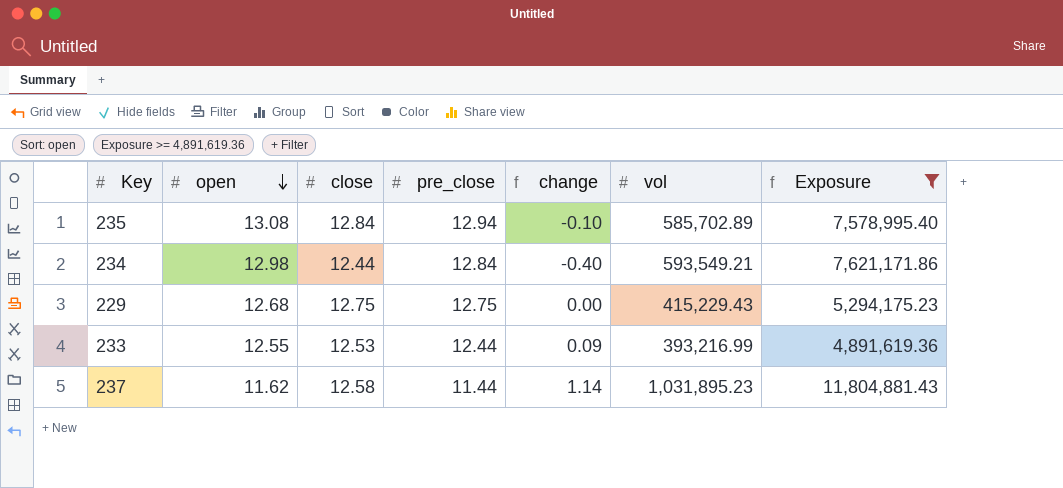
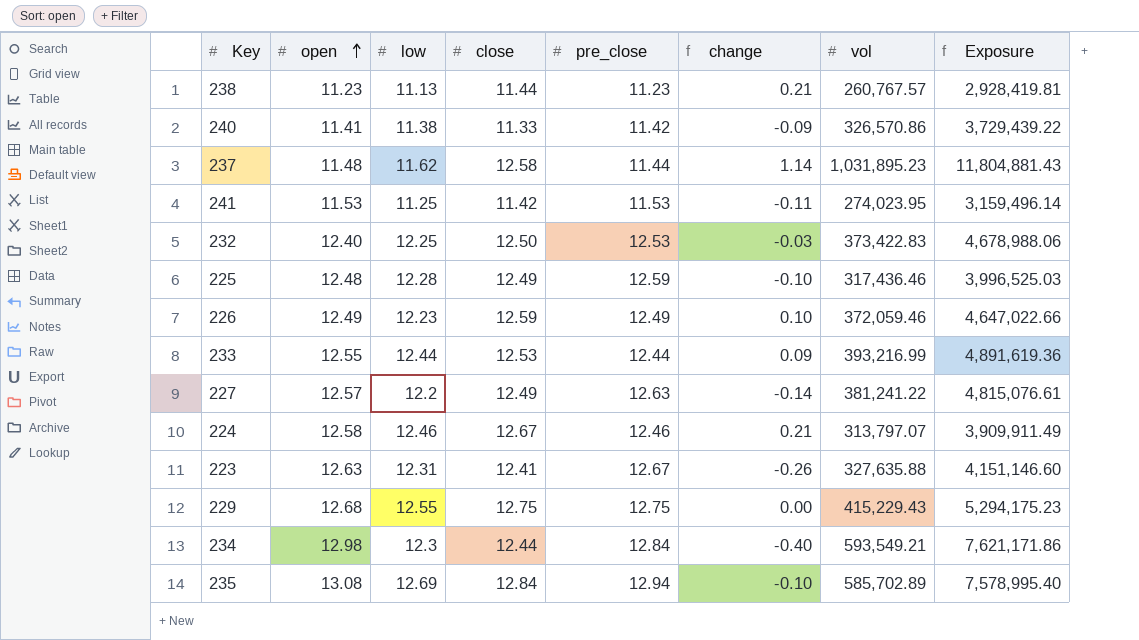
filter: Exposure >= 4,891,619.36 -> none
row order: open descending -> open ascending
column low | position: none -> 3
237 | open: 11.62 -> 11.48

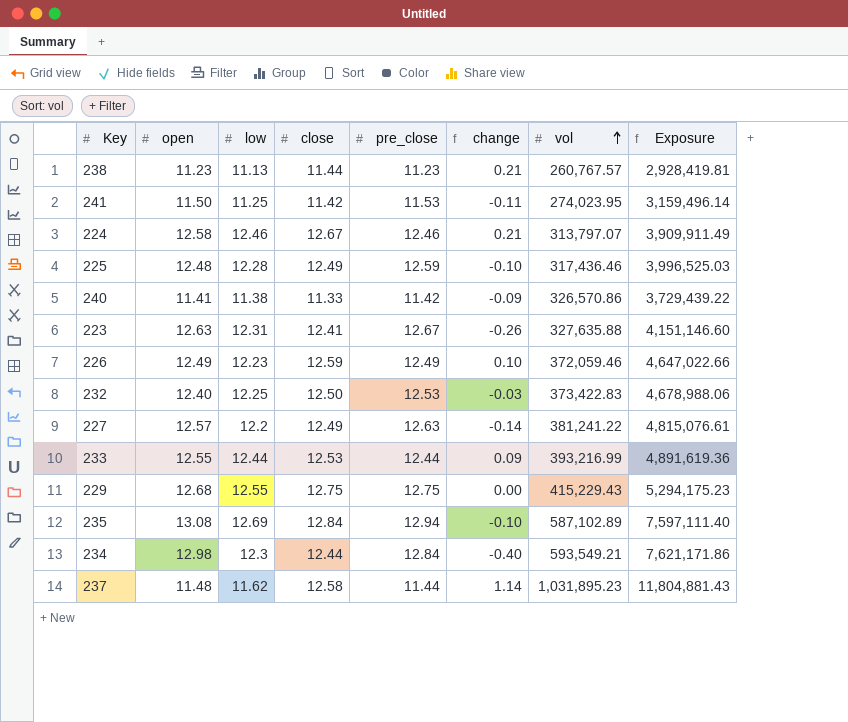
row order: open ascending -> vol ascending
241 | open: 11.53 -> 11.50
235 | vol: 585,702.89 -> 587,102.89
235 | Exposure: 7,578,995.40 -> 7,597,111.40

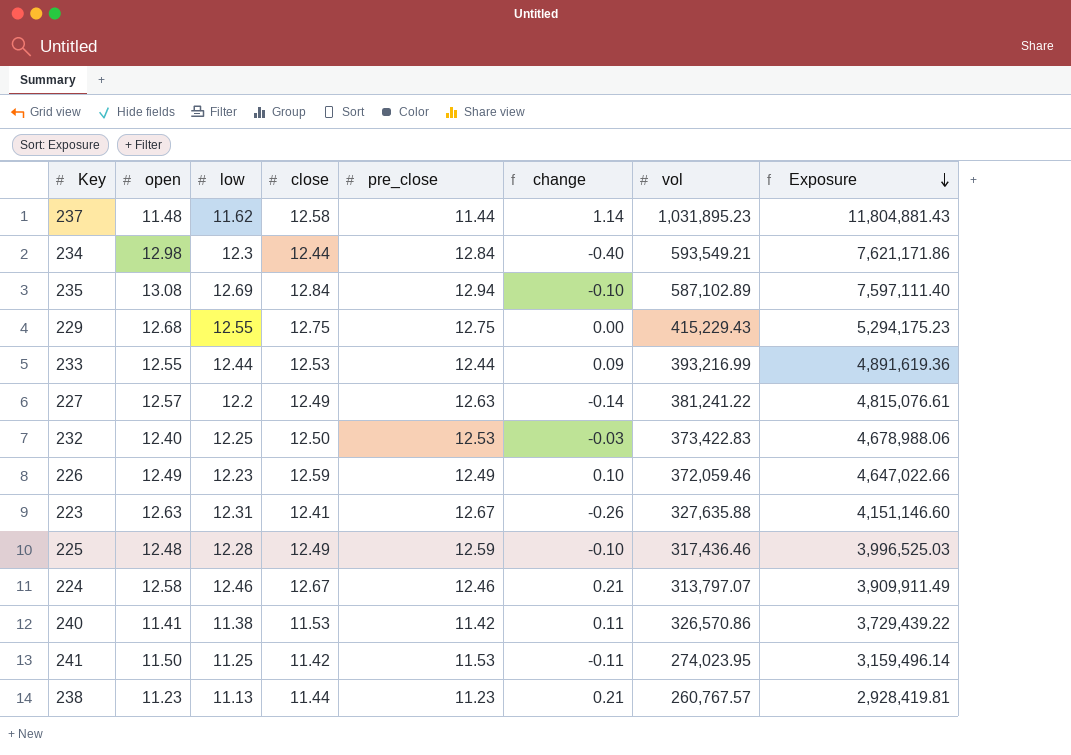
row order: vol ascending -> Exposure descending
240 | close: 11.33 -> 11.53
240 | change: -0.09 -> 0.11

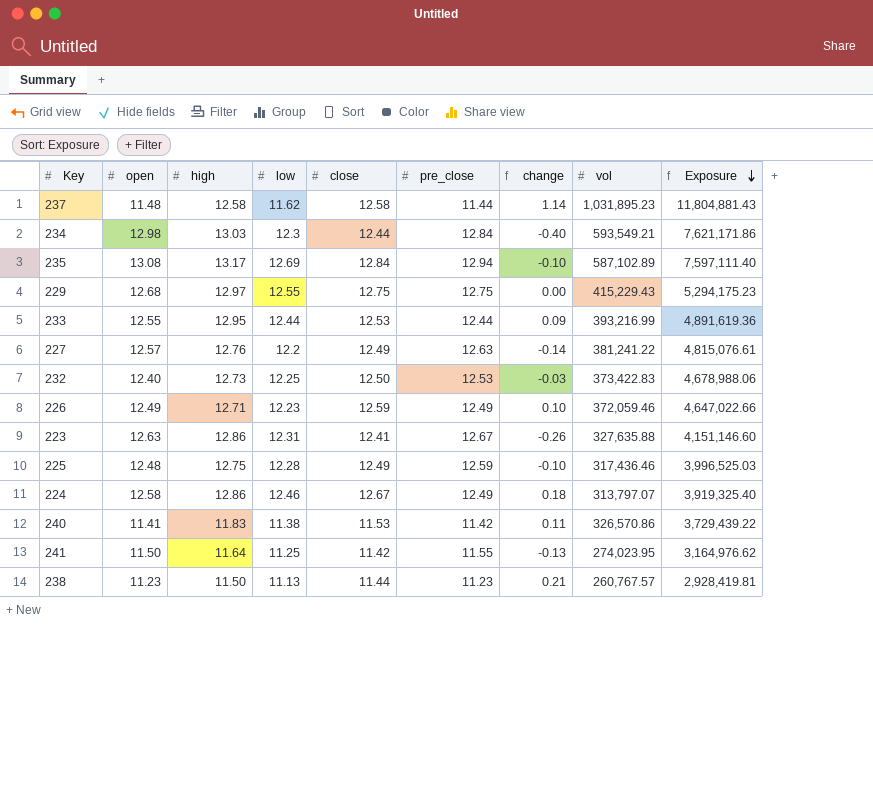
column high | position: none -> 3
224 | pre_close: 12.46 -> 12.49
224 | change: 0.21 -> 0.18
224 | Exposure: 3,909,911.49 -> 3,919,325.40
241 | pre_close: 11.53 -> 11.55
241 | change: -0.11 -> -0.13
241 | Exposure: 3,159,496.14 -> 3,164,976.62

